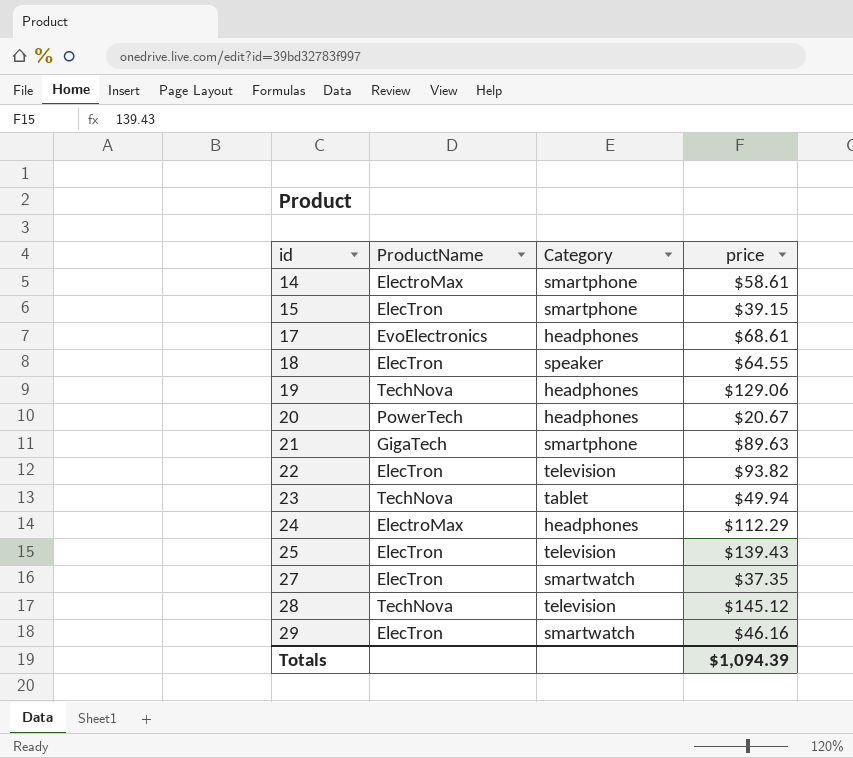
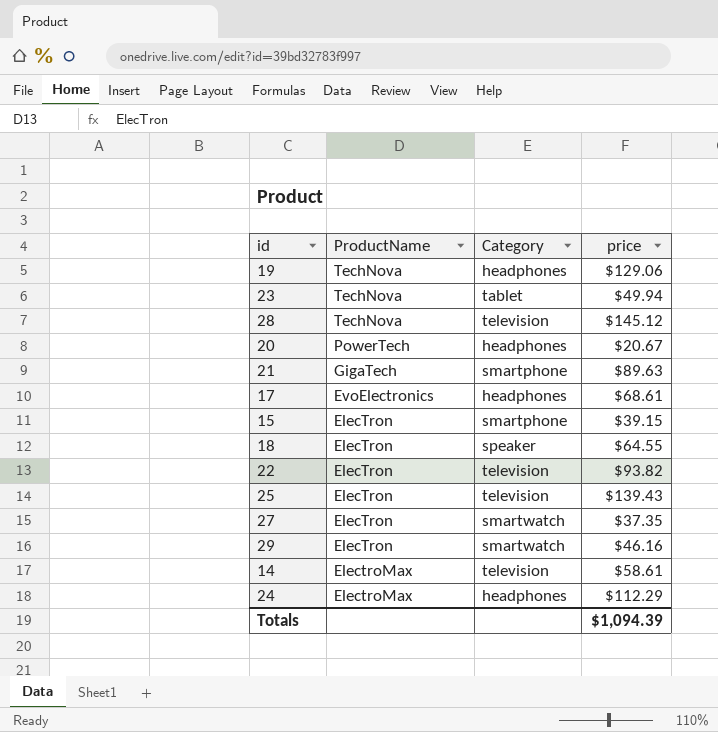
row order: id ascending -> ProductName descending
14 | Category: smartphone -> television

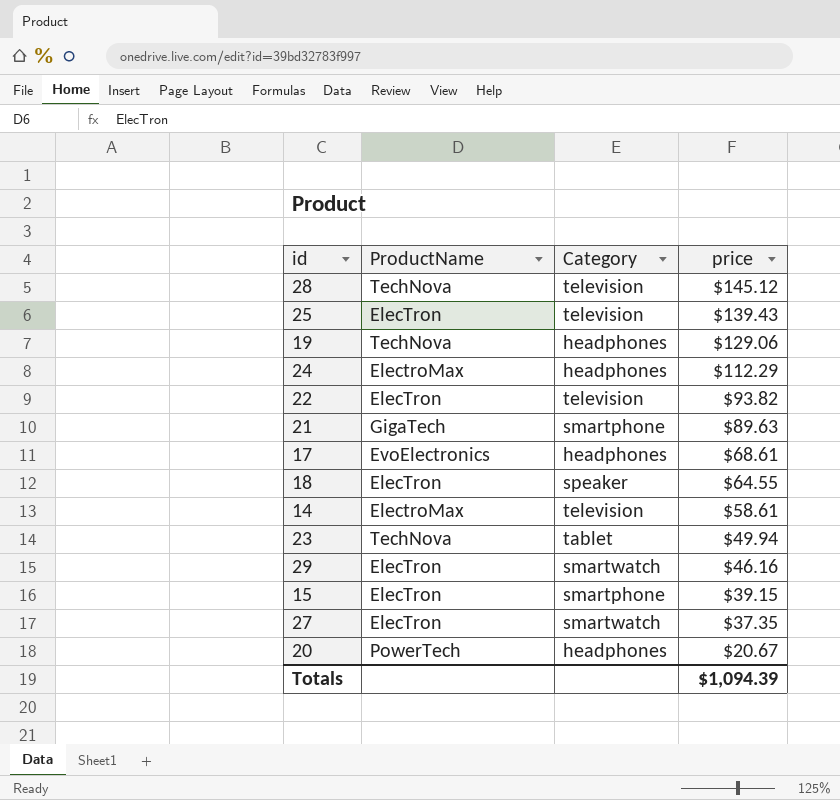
row order: ProductName descending -> price descending

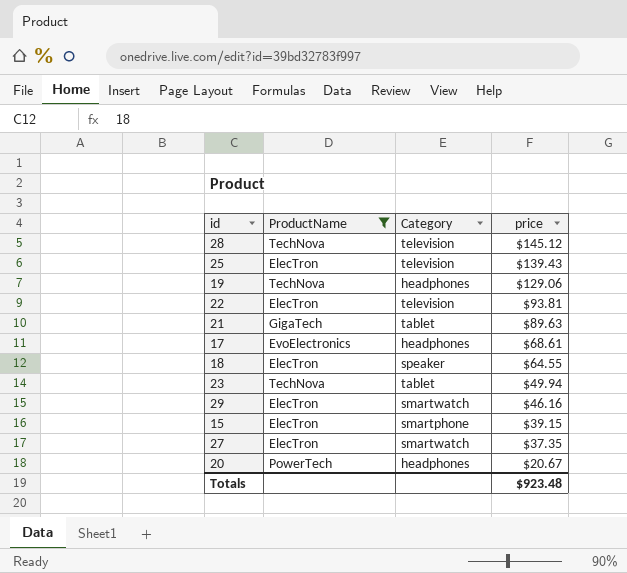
filter: none -> ProductName != ElectroMax
22 | price: $93.82 -> $93.81
21 | Category: smartphone -> tablet
Totals | price: $1,094.39 -> $923.48

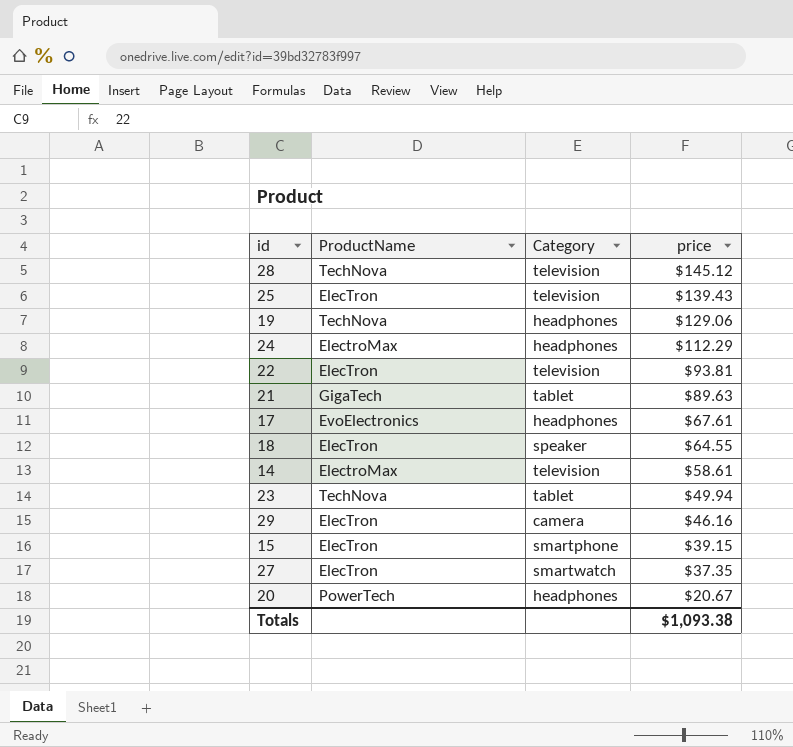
filter: ProductName != ElectroMax -> none
17 | price: $68.61 -> $67.61
29 | Category: smartwatch -> camera
Totals | price: $923.48 -> $1,093.38

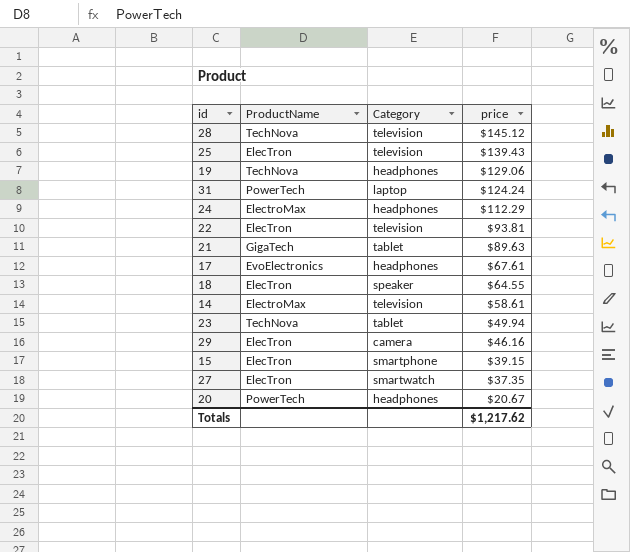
row 31: none -> PowerTech | laptop | $124.24
Totals | price: $1,093.38 -> $1,217.62

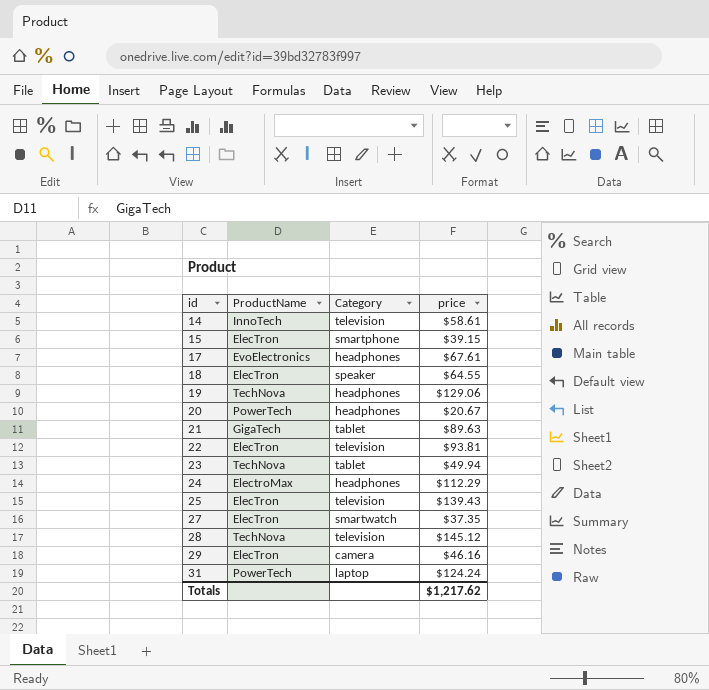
row order: price descending -> id ascending
14 | ProductName: ElectroMax -> InnoTech

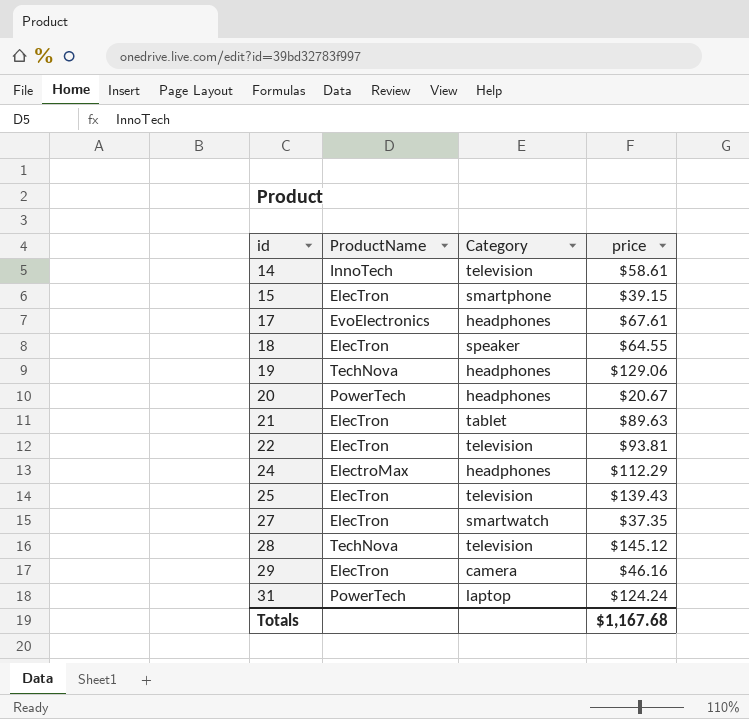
row 23: TechNova | tablet | $49.94 -> none
21 | ProductName: GigaTech -> ElecTron
Totals | price: $1,217.62 -> $1,167.68

